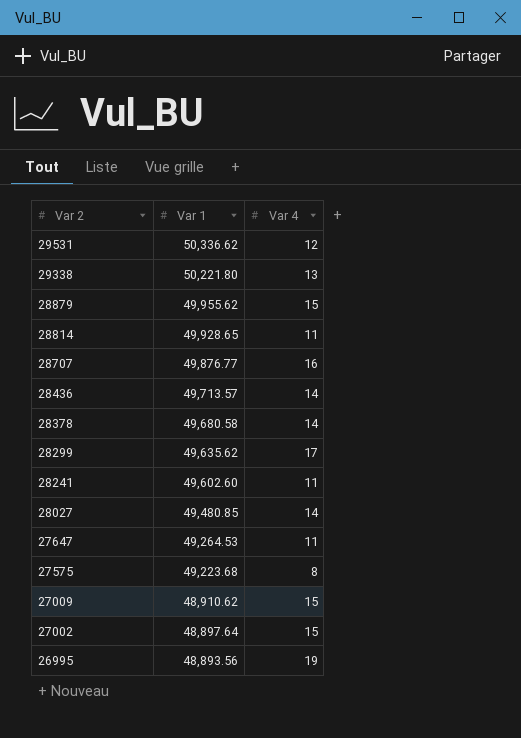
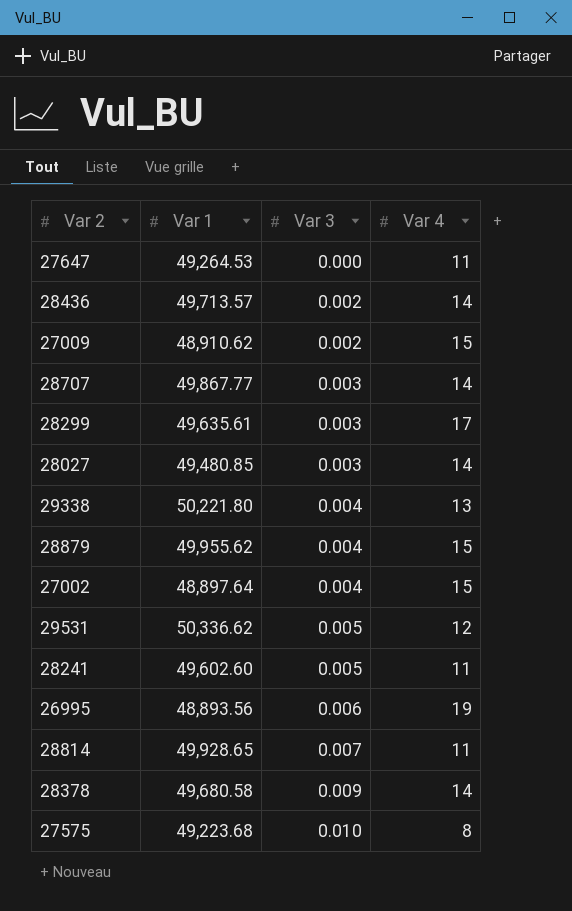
row order: Var 2 descending -> Var 3 ascending
column Var 3 | position: none -> 3
28707 | Var 1: 49,876.77 -> 49,867.77
28707 | Var 4: 16 -> 14
28299 | Var 1: 49,635.62 -> 49,635.61

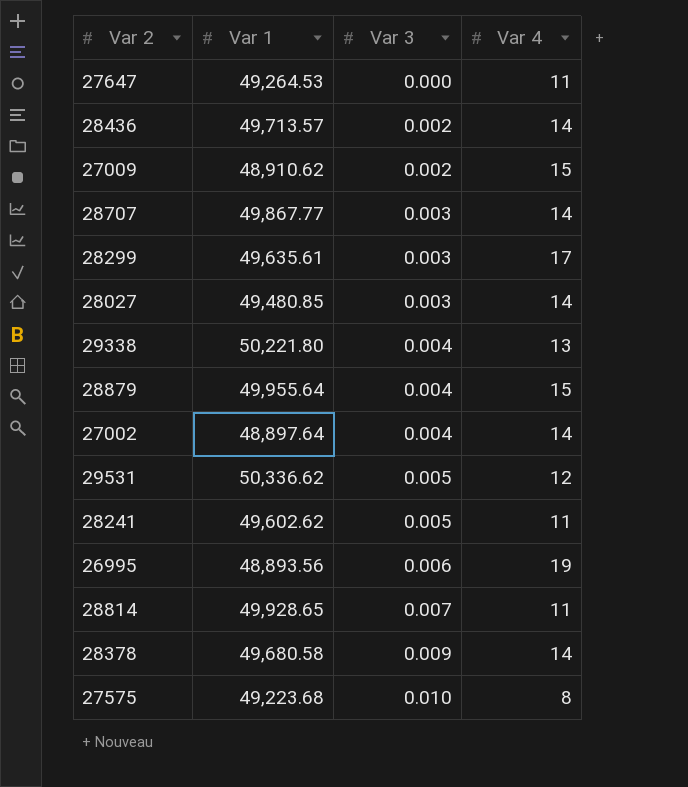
28879 | Var 1: 49,955.62 -> 49,955.64
27002 | Var 4: 15 -> 14
28241 | Var 1: 49,602.60 -> 49,602.62

